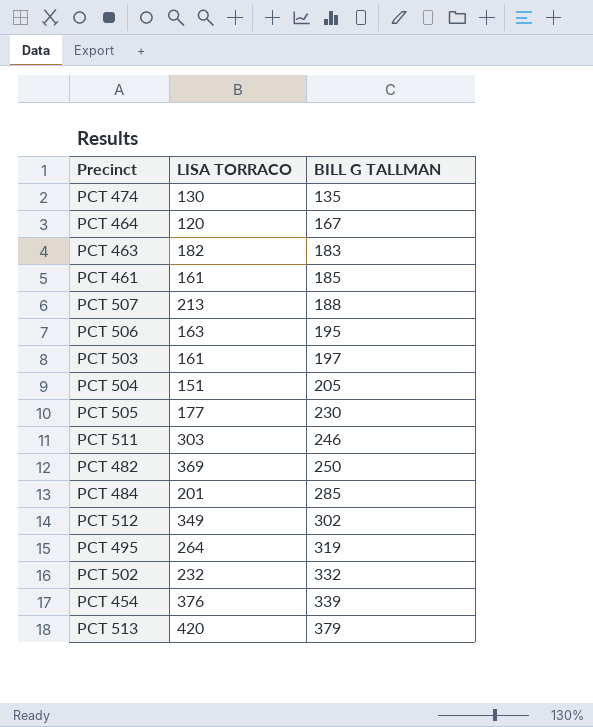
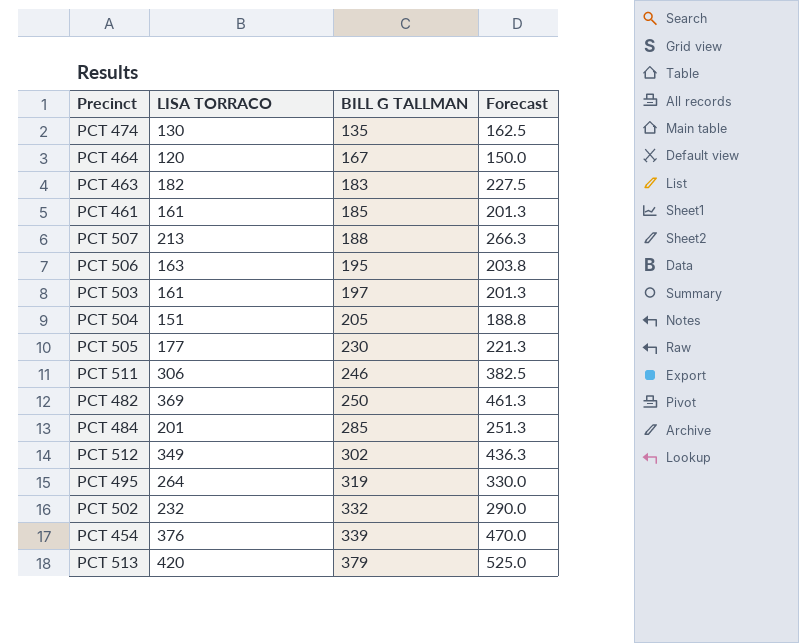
column Forecast | formula: none -> [LISA TORRACO] * 1.25
PCT 511 | LISA TORRACO: 303 -> 306

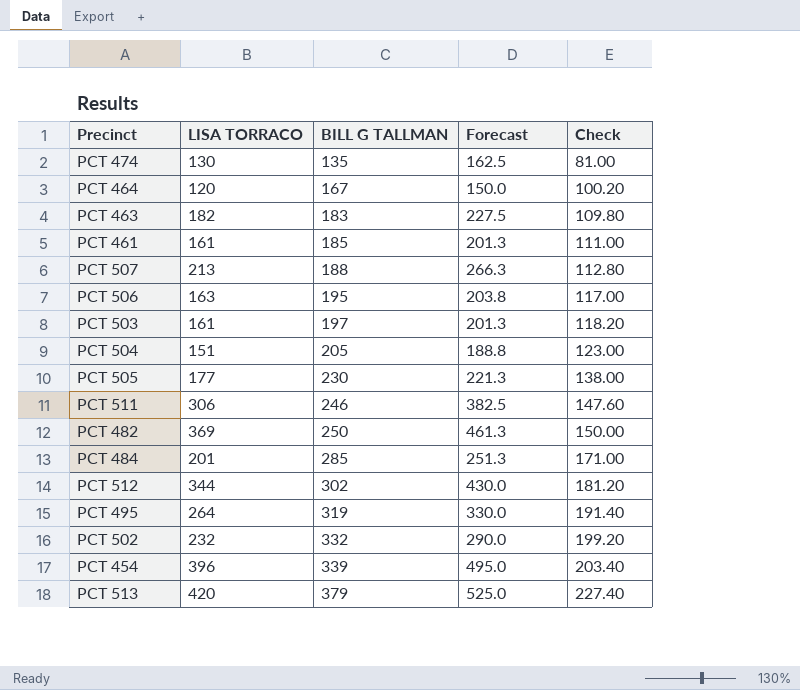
column Check | formula: none -> [BILL G TALLMAN] * 0.6
PCT 512 | LISA TORRACO: 349 -> 344
PCT 512 | Forecast: 436.3 -> 430.0
PCT 454 | LISA TORRACO: 376 -> 396
PCT 454 | Forecast: 470.0 -> 495.0

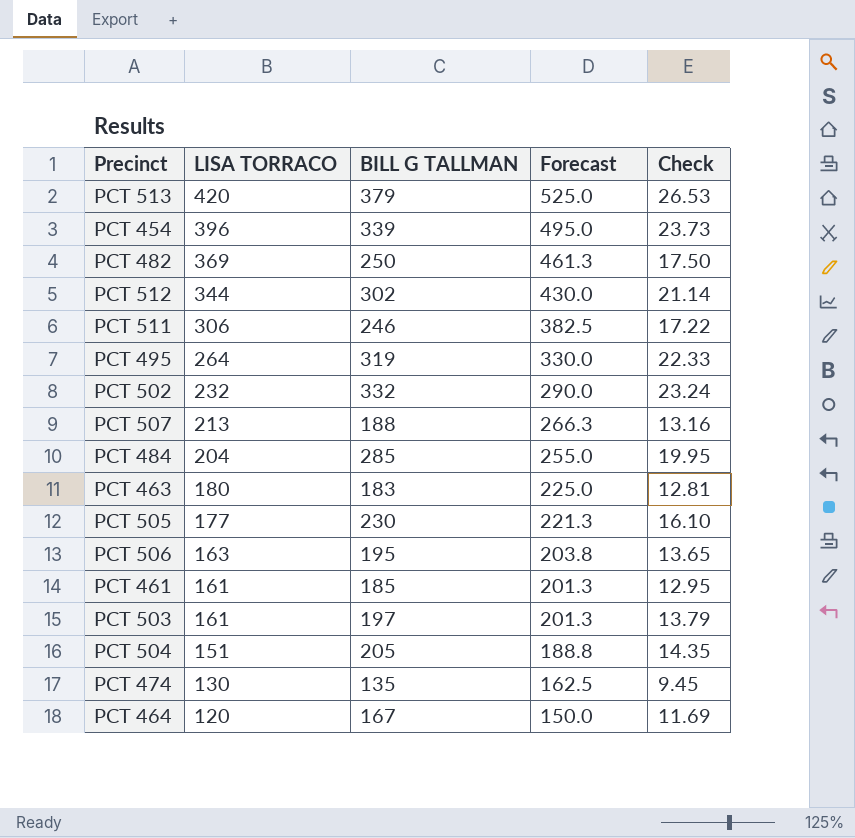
row order: BILL G TALLMAN ascending -> LISA TORRACO descending
column Check | formula: [BILL G TALLMAN] * 0.6 -> [BILL G TALLMAN] * 0.07
PCT 484 | LISA TORRACO: 201 -> 204
PCT 484 | Forecast: 251.3 -> 255.0
PCT 463 | LISA TORRACO: 182 -> 180
PCT 463 | Forecast: 227.5 -> 225.0

